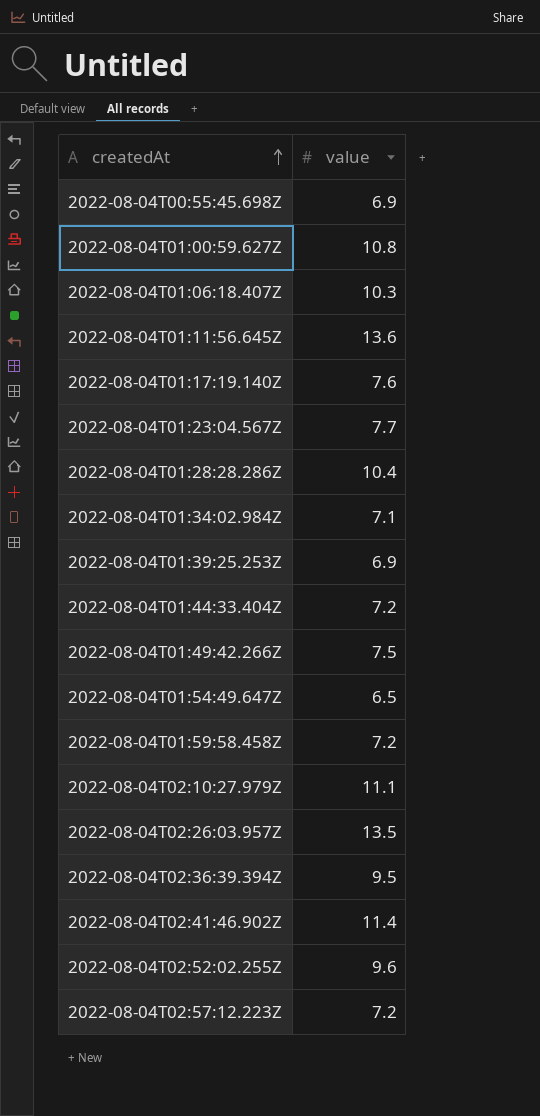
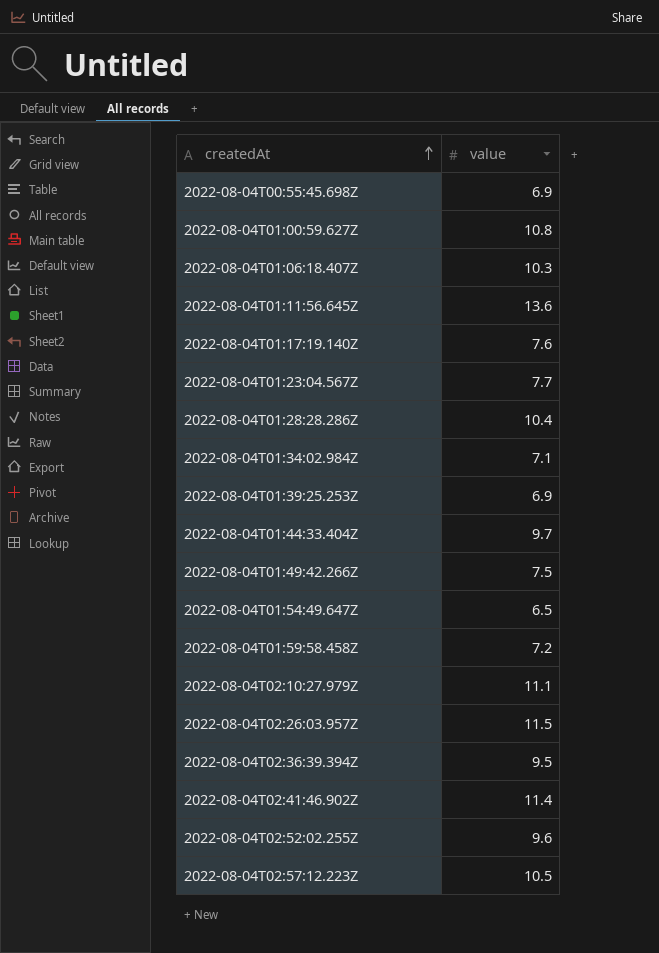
2022-08-04T01:44:33.404Z | value: 7.2 -> 9.7
2022-08-04T02:26:03.957Z | value: 13.5 -> 11.5
2022-08-04T02:57:12.223Z | value: 7.2 -> 10.5

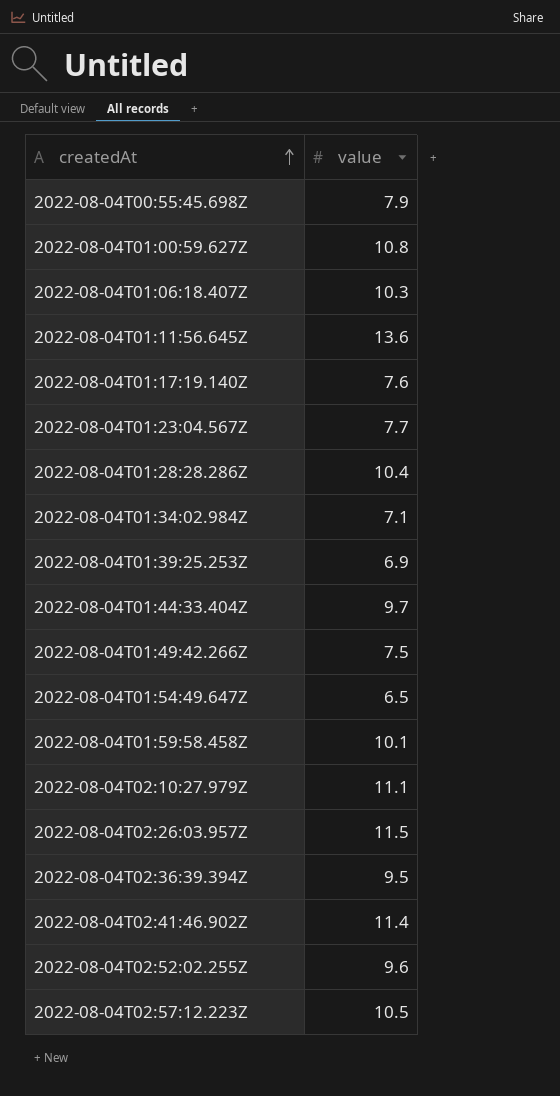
2022-08-04T00:55:45.698Z | value: 6.9 -> 7.9
2022-08-04T01:59:58.458Z | value: 7.2 -> 10.1

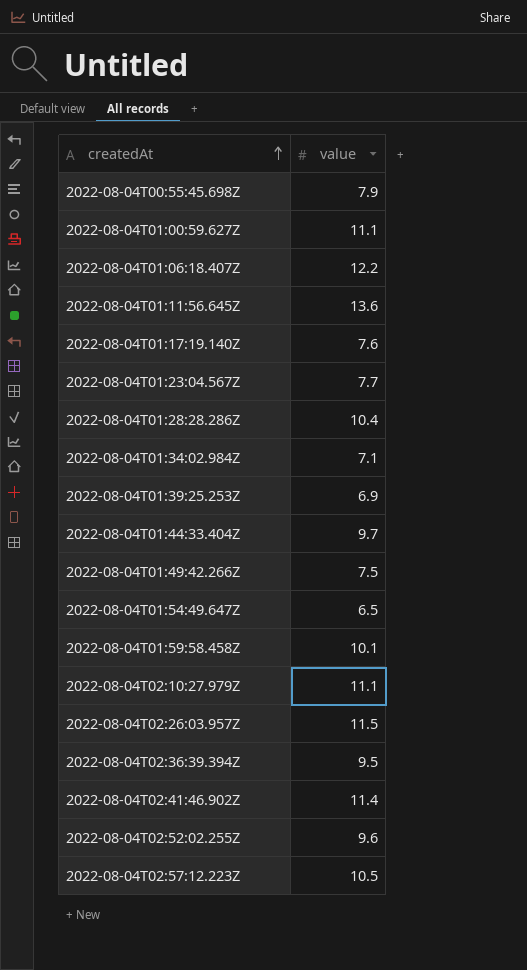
2022-08-04T01:00:59.627Z | value: 10.8 -> 11.1
2022-08-04T01:06:18.407Z | value: 10.3 -> 12.2

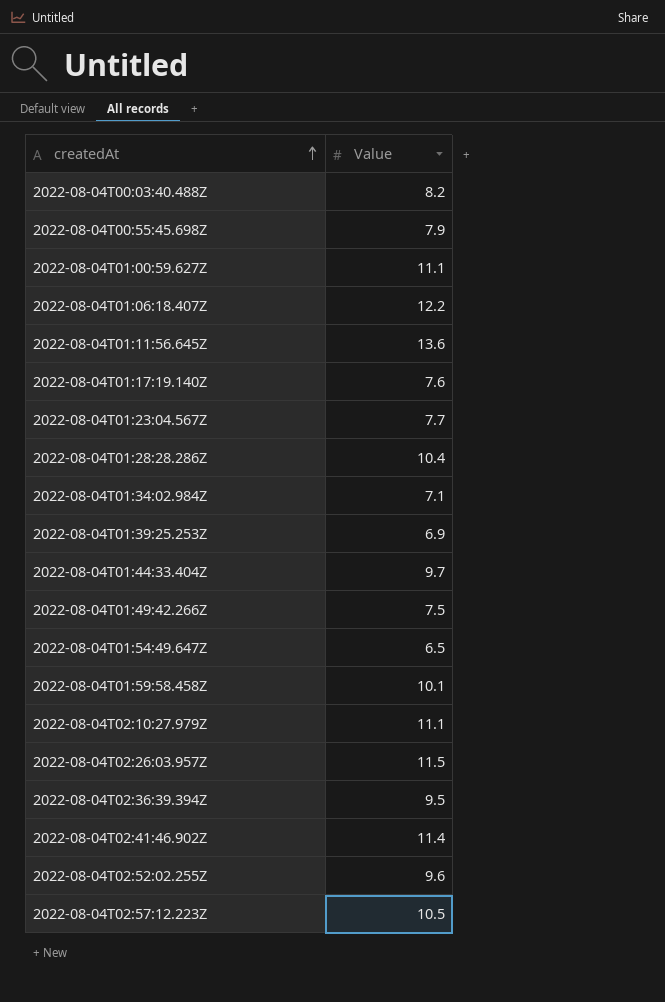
column name: value -> Value
row 2022-08-04T00:03:40.488Z: none -> 8.2

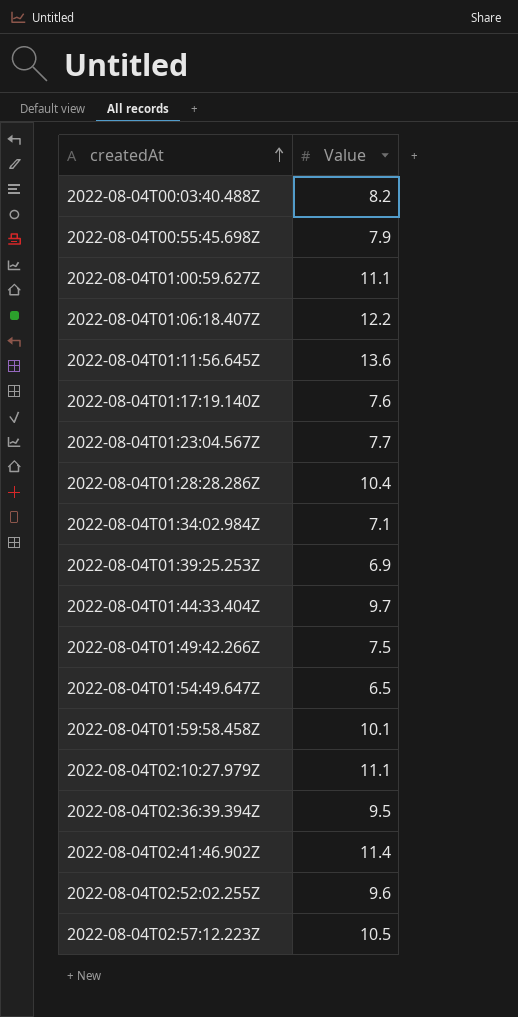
row 2022-08-04T02:26:03.957Z: 11.5 -> none

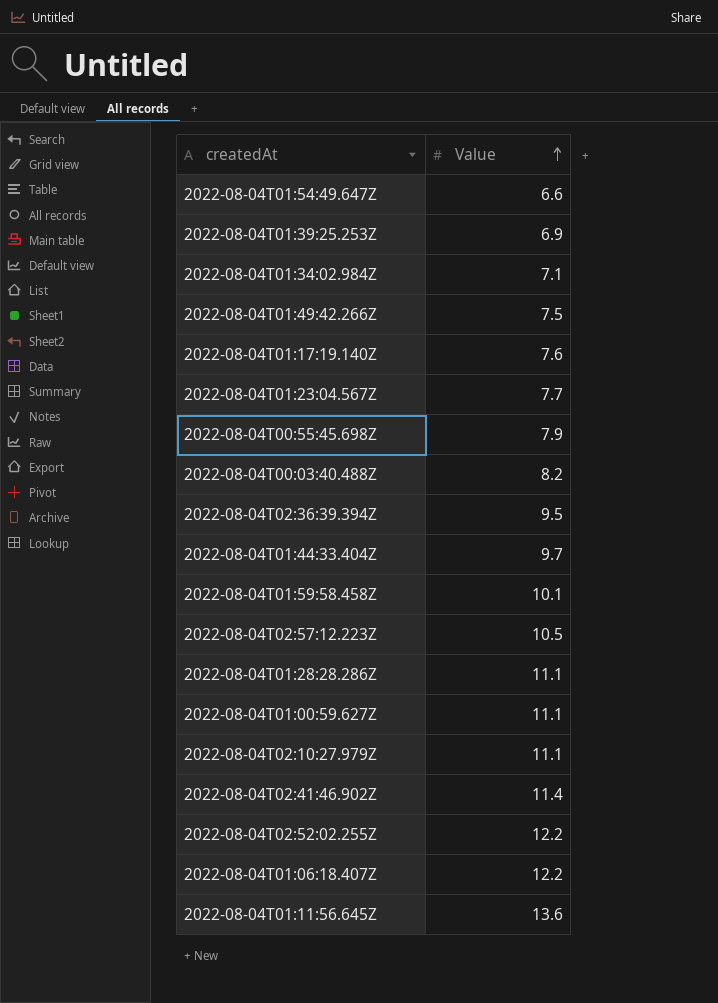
row order: createdAt ascending -> Value ascending
2022-08-04T01:54:49.647Z | Value: 6.5 -> 6.6
2022-08-04T01:28:28.286Z | Value: 10.4 -> 11.1
2022-08-04T02:52:02.255Z | Value: 9.6 -> 12.2

